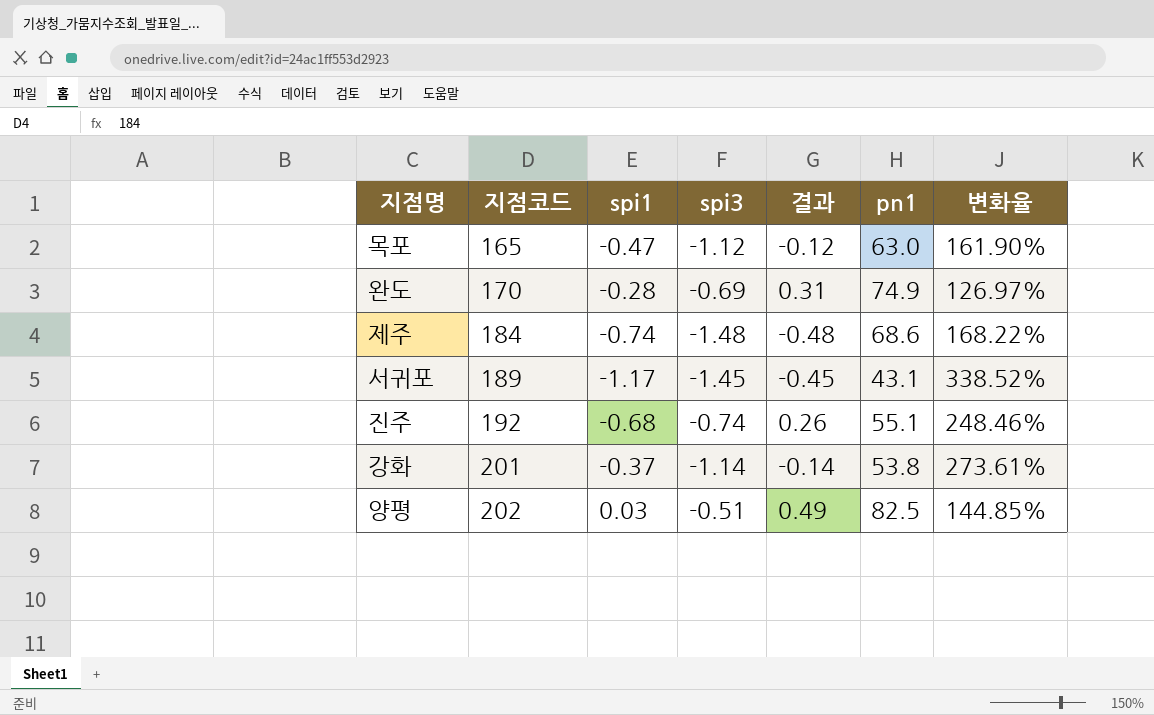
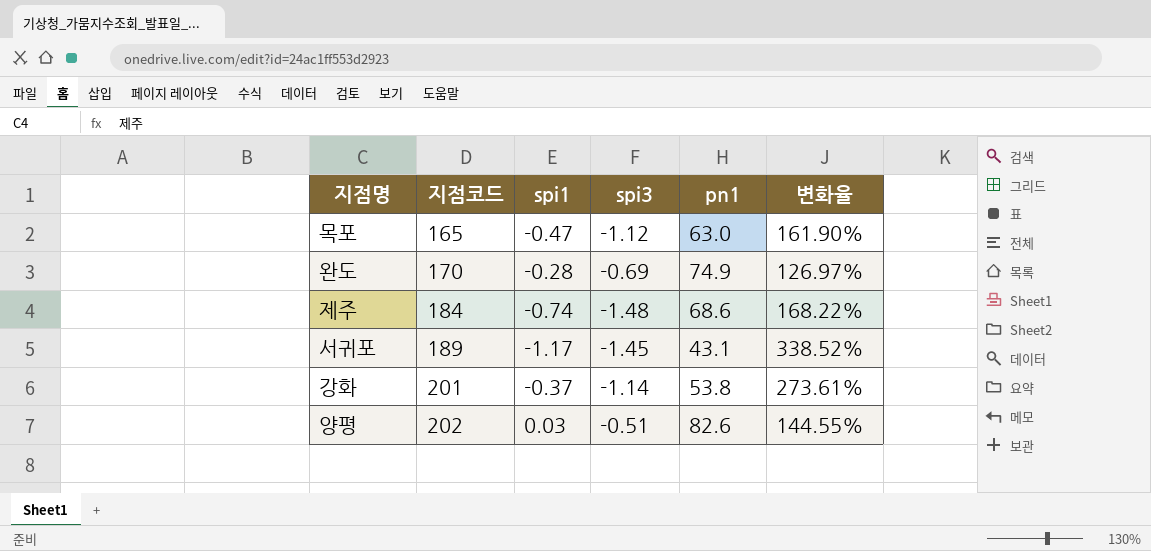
column 결과 | formula: [spi3] + 1 -> none
row 진주: 192 | -0.68 | -0.74 | 0.26 | 55.1 | 248.46% -> none
양평 | pn1: 82.5 -> 82.6
양평 | 변화율: 144.85% -> 144.55%

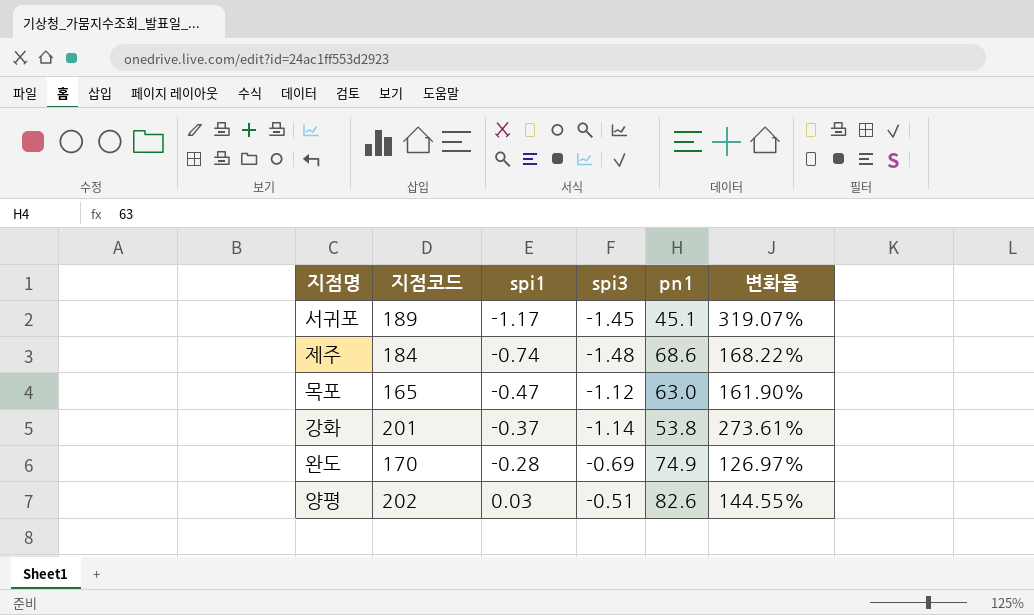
row order: 지점코드 ascending -> spi1 ascending
서귀포 | pn1: 43.1 -> 45.1
서귀포 | 변화율: 338.52% -> 319.07%

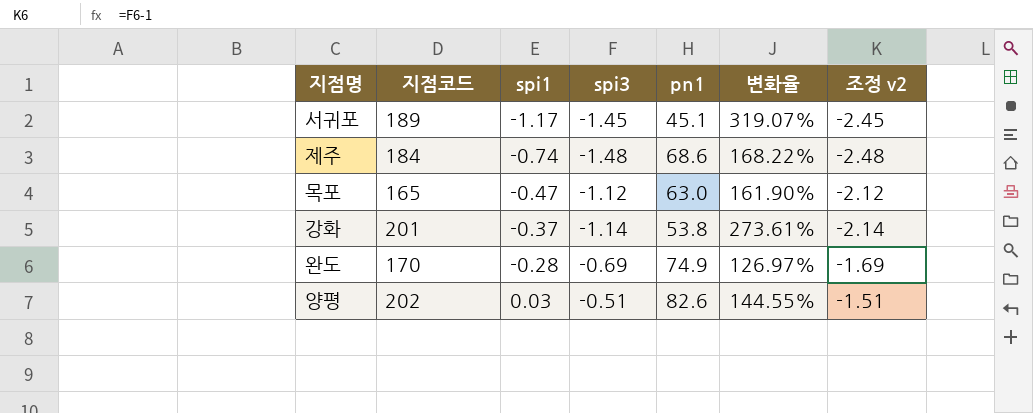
column 조정 v2 | formula: none -> [spi3] - 1

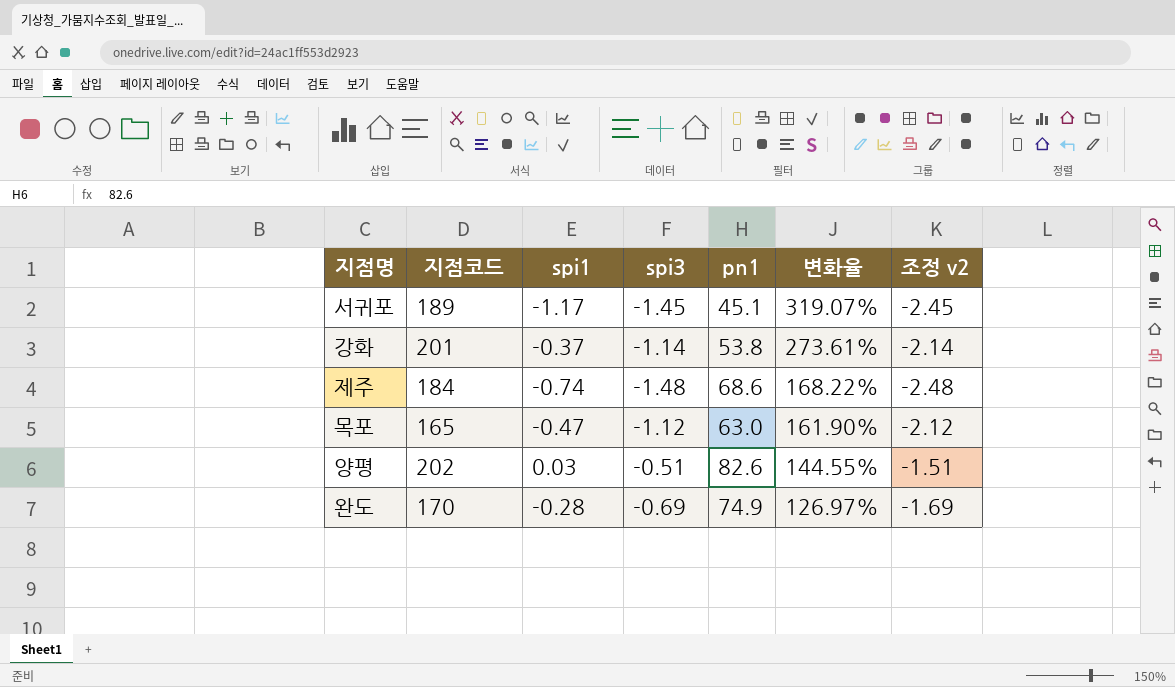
row order: spi1 ascending -> 변화율 descending

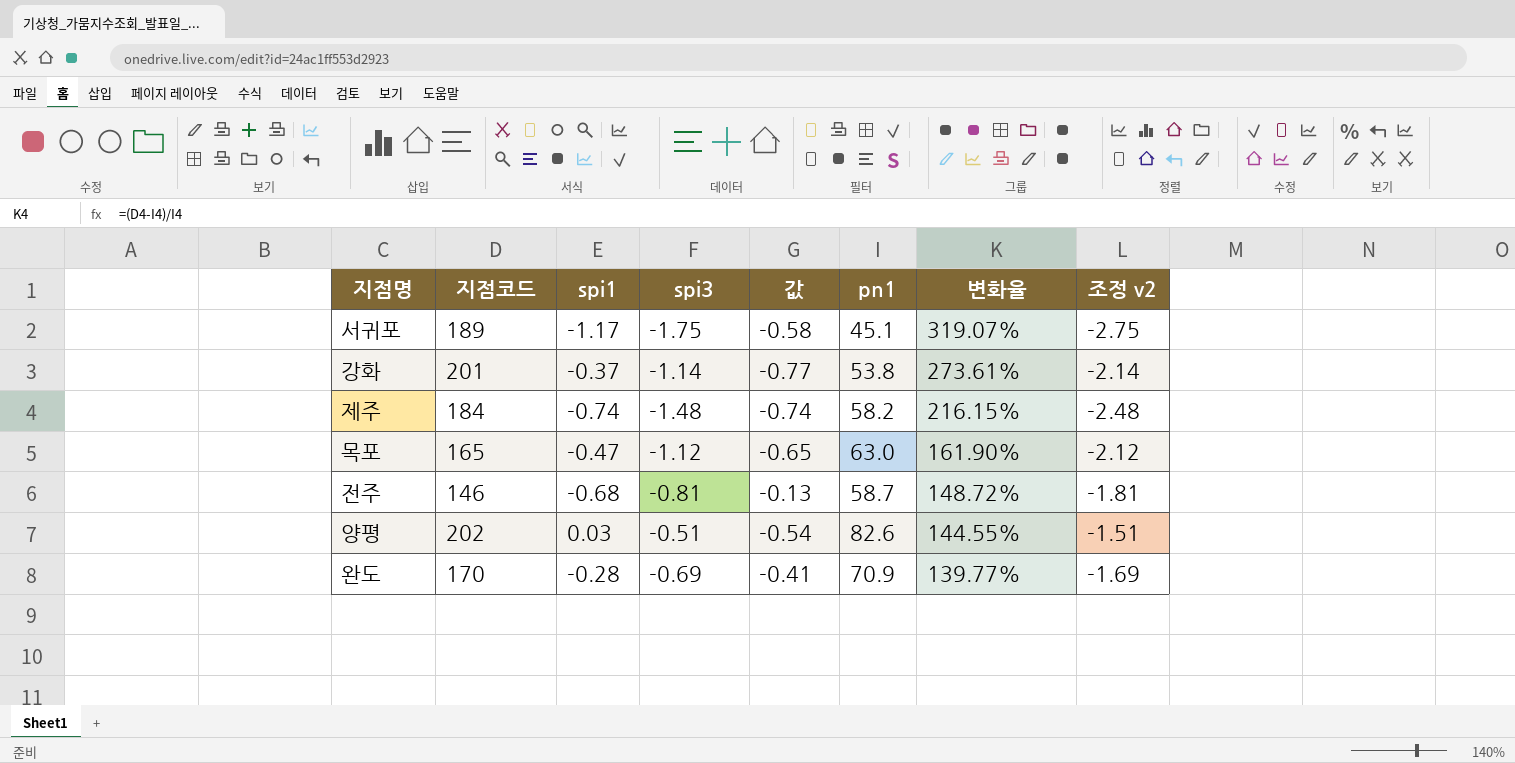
column 값 | formula: none -> [spi3] - [spi1]
서귀포 | spi3: -1.45 -> -1.75
서귀포 | 조정 v2: -2.45 -> -2.75
제주 | pn1: 68.6 -> 58.2
제주 | 변화율: 168.22% -> 216.15%
row 전주: none -> 146 | -0.68 | -0.81 | -0.13 | 58.7 | 148.72% | -1.81
완도 | pn1: 74.9 -> 70.9
완도 | 변화율: 126.97% -> 139.77%

